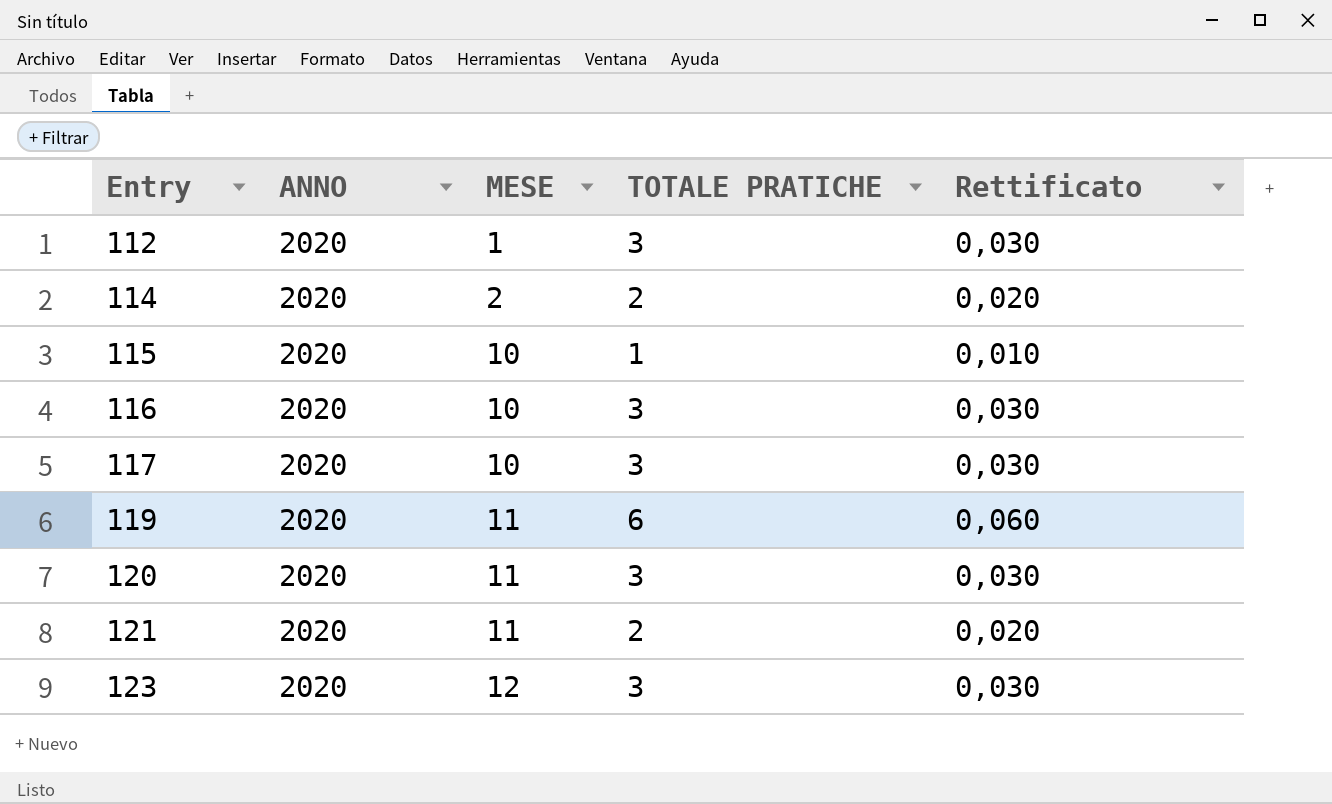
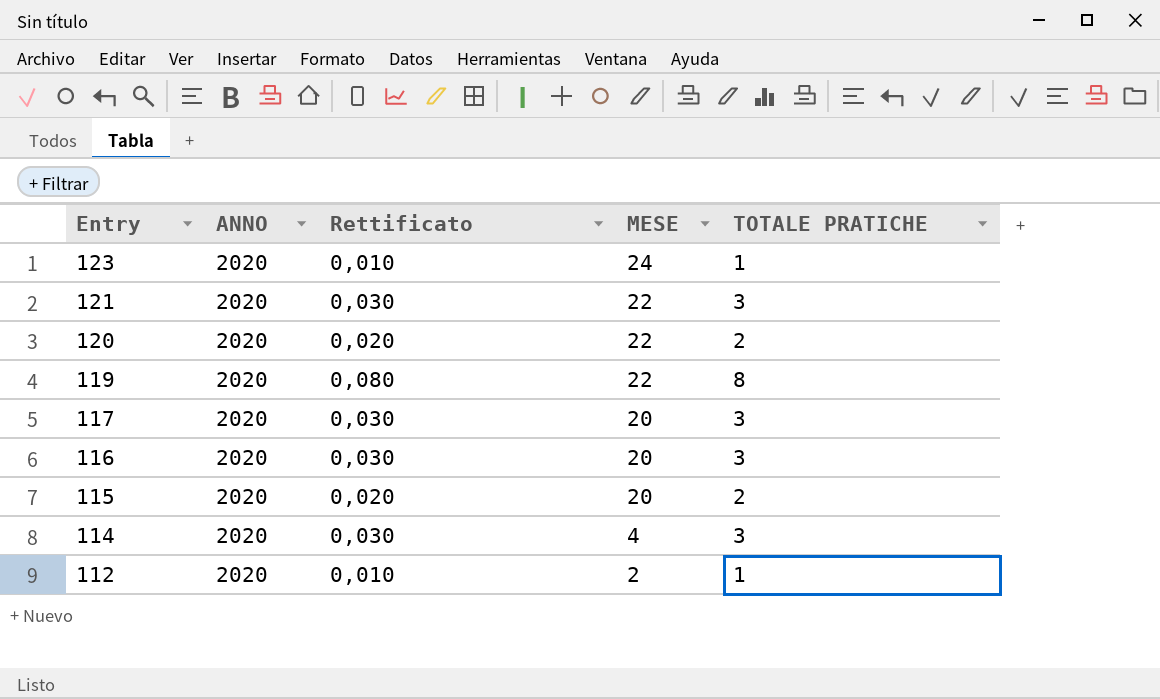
row order: Entry ascending -> Entry descending
column Rettificato | position: 5 -> 3
123 | Rettificato: 0,030 -> 0,010
123 | MESE: 12 -> 24
123 | TOTALE PRATICHE: 3 -> 1
121 | Rettificato: 0,020 -> 0,030
121 | MESE: 11 -> 22
121 | TOTALE PRATICHE: 2 -> 3
120 | Rettificato: 0,030 -> 0,020
120 | MESE: 11 -> 22
120 | TOTALE PRATICHE: 3 -> 2
119 | Rettificato: 0,060 -> 0,080
119 | MESE: 11 -> 22
119 | TOTALE PRATICHE: 6 -> 8
117 | MESE: 10 -> 20
116 | MESE: 10 -> 20
115 | Rettificato: 0,010 -> 0,020
115 | MESE: 10 -> 20
115 | TOTALE PRATICHE: 1 -> 2
114 | Rettificato: 0,020 -> 0,030
114 | MESE: 2 -> 4
114 | TOTALE PRATICHE: 2 -> 3
112 | Rettificato: 0,030 -> 0,010
112 | MESE: 1 -> 2
112 | TOTALE PRATICHE: 3 -> 1

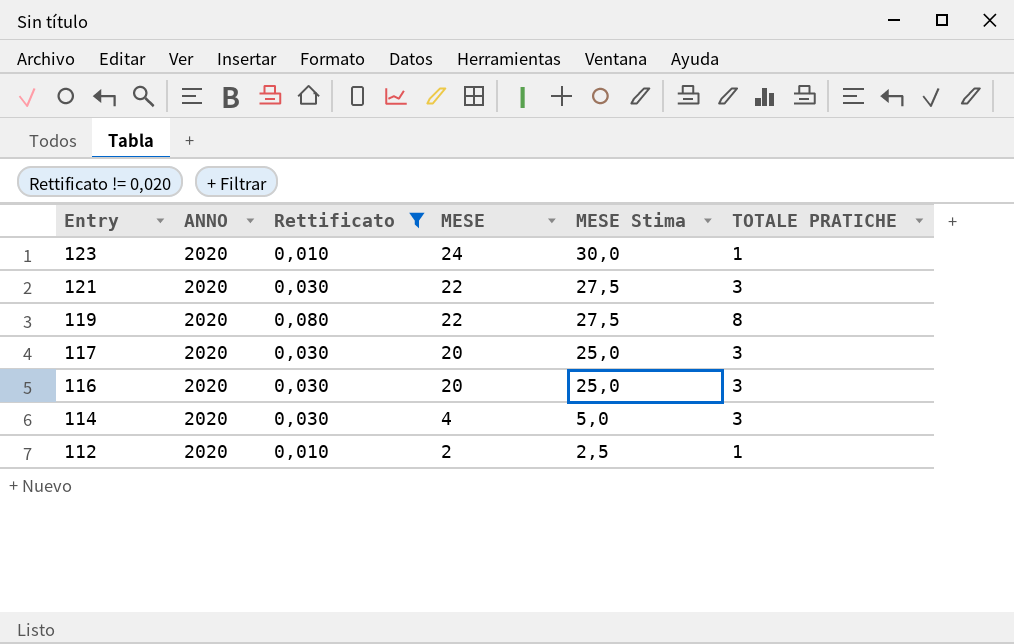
filter: none -> Rettificato != 0,020
column MESE Stima | formula: none -> [MESE] * 1,25

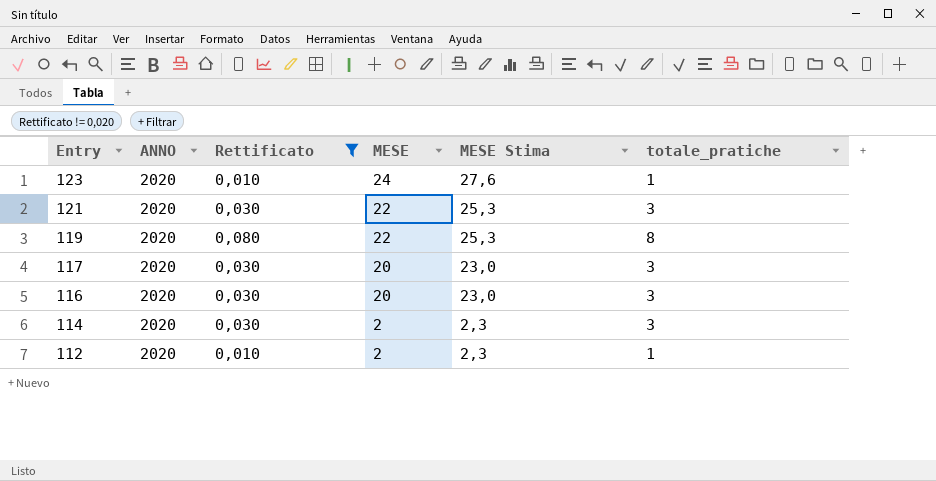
column MESE Stima | formula: [MESE] * 1,25 -> [MESE] * 1,15
column name: TOTALE PRATICHE -> totale_pratiche
114 | MESE: 4 -> 2

